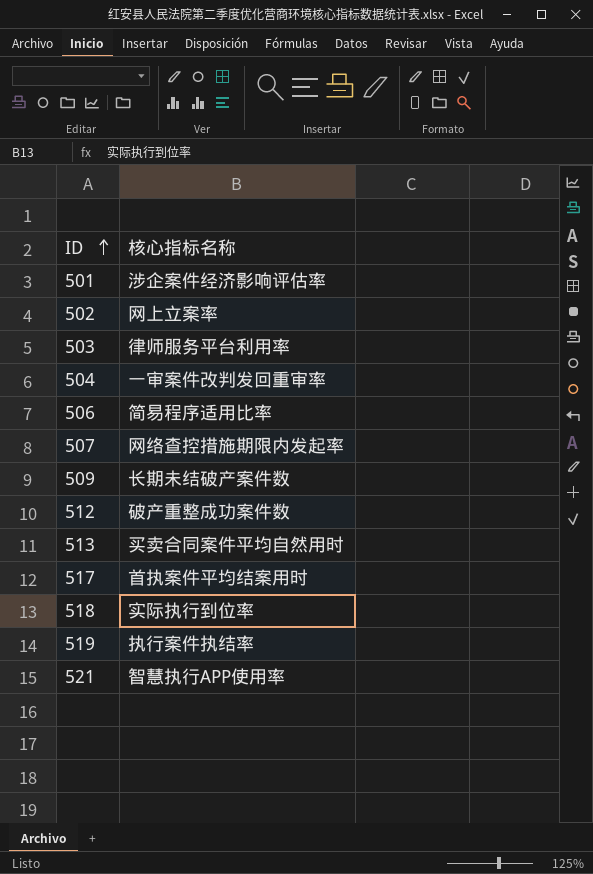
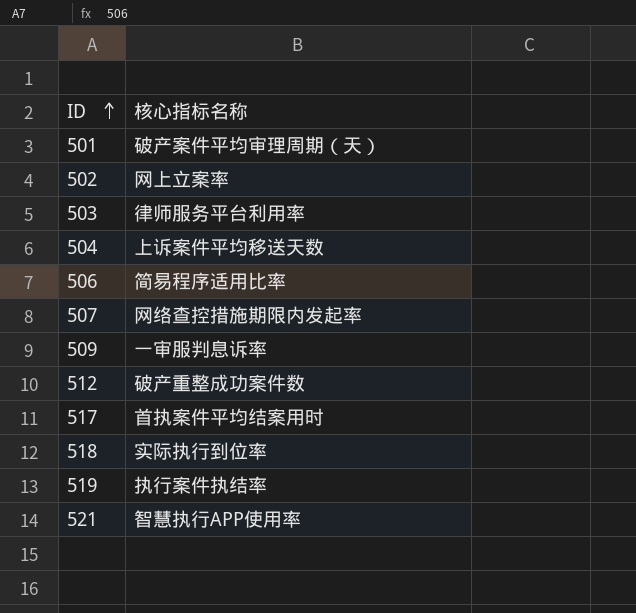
row 513: 买卖合同案件平均自然用时 -> none
501 | 核心指标名称: 涉企案件经济影响评估率 -> 破产案件平均审理周期（天）
504 | 核心指标名称: 一审案件改判发回重审率 -> 上诉案件平均移送天数
509 | 核心指标名称: 长期未结破产案件数 -> 一审服判息诉率

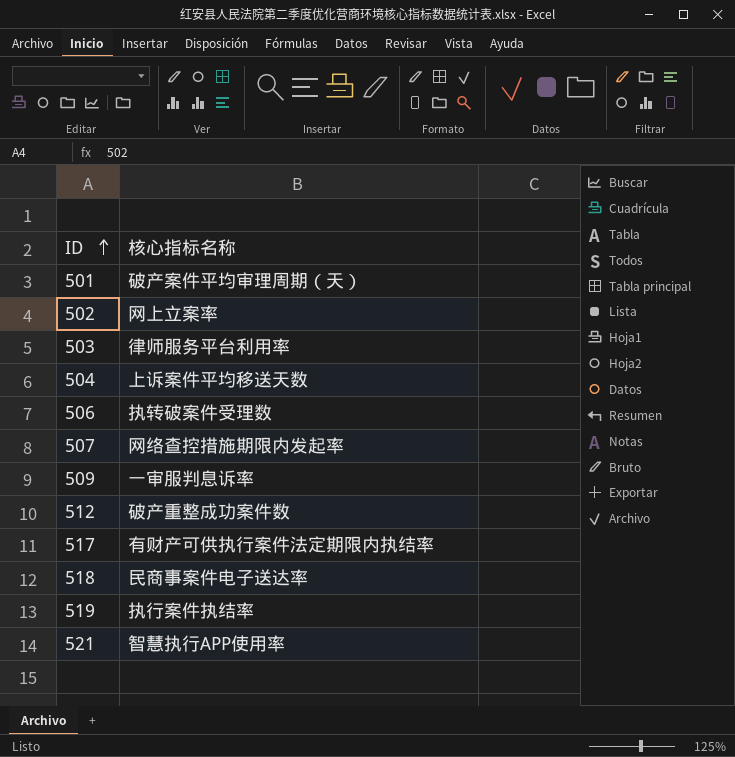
506 | 核心指标名称: 简易程序适用比率 -> 执转破案件受理数
517 | 核心指标名称: 首执案件平均结案用时 -> 有财产可供执行案件法定期限内执结率
518 | 核心指标名称: 实际执行到位率 -> 民商事案件电子送达率

